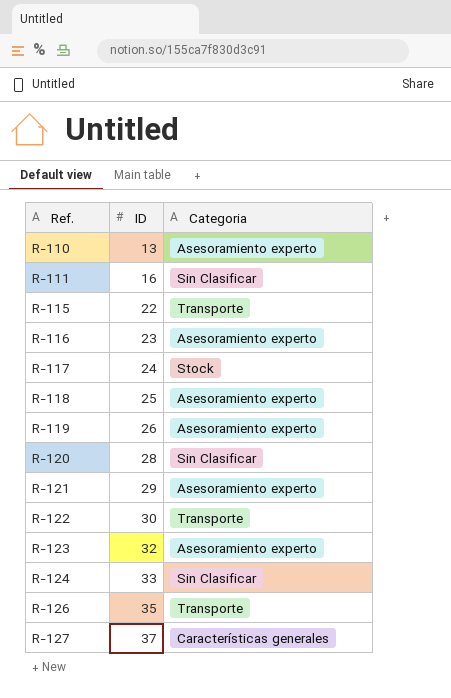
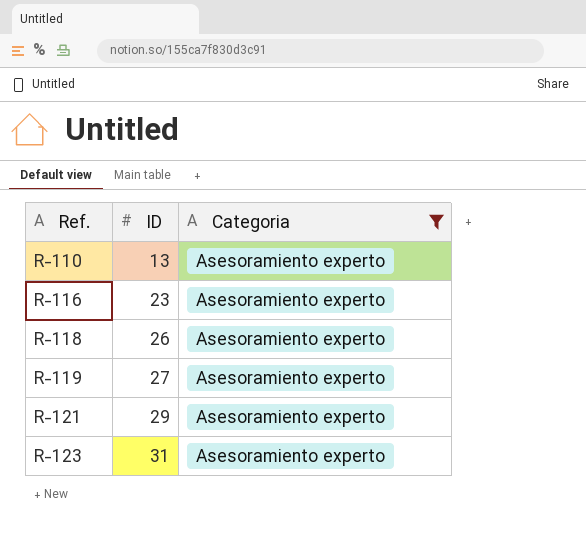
filter: none -> Categoria = Asesoramiento experto
R-118 | ID: 25 -> 26
R-119 | ID: 26 -> 27
R-123 | ID: 32 -> 31

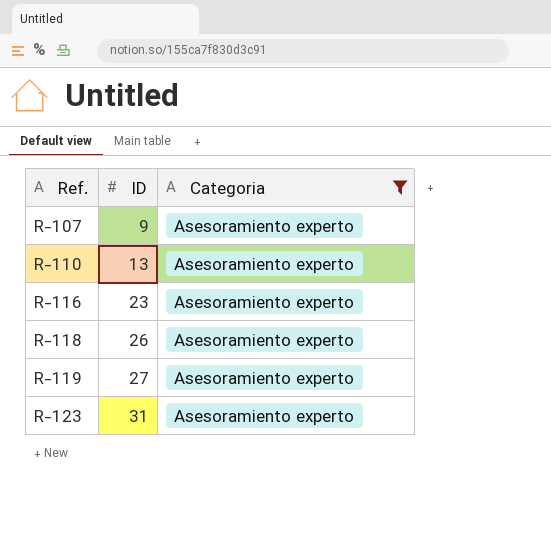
row R-121: 29 | Asesoramiento experto -> none
row R-107: none -> 9 | Asesoramiento experto

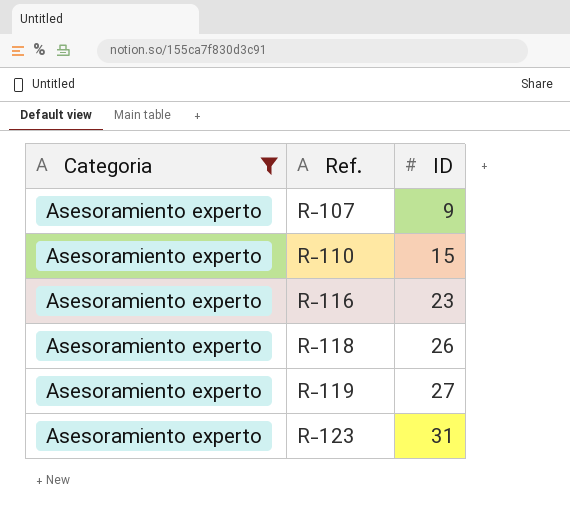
column Categoria | position: 3 -> 1
R-110 | ID: 13 -> 15

